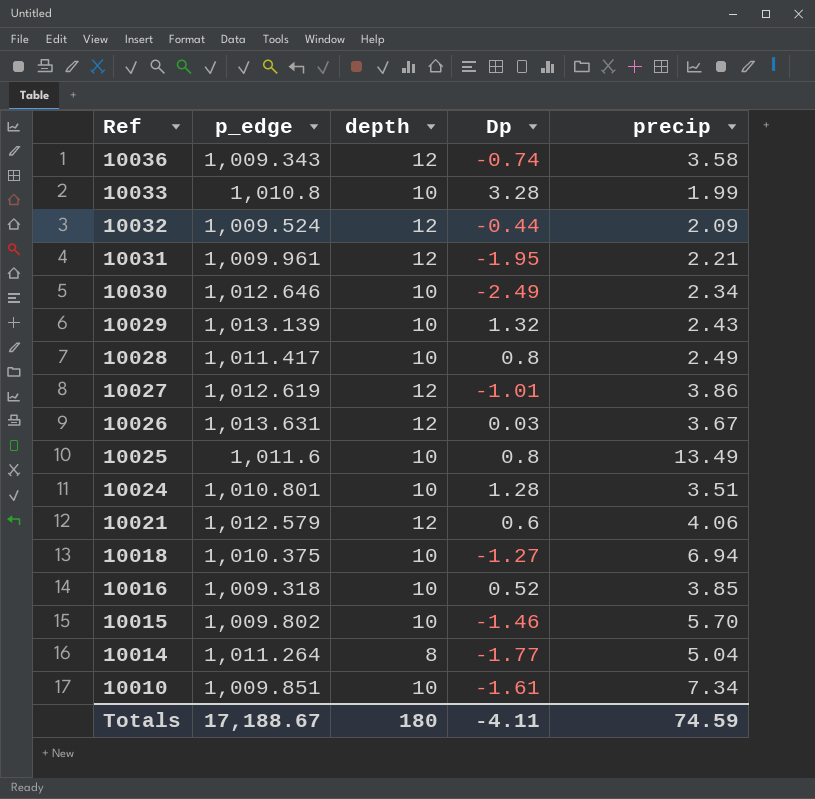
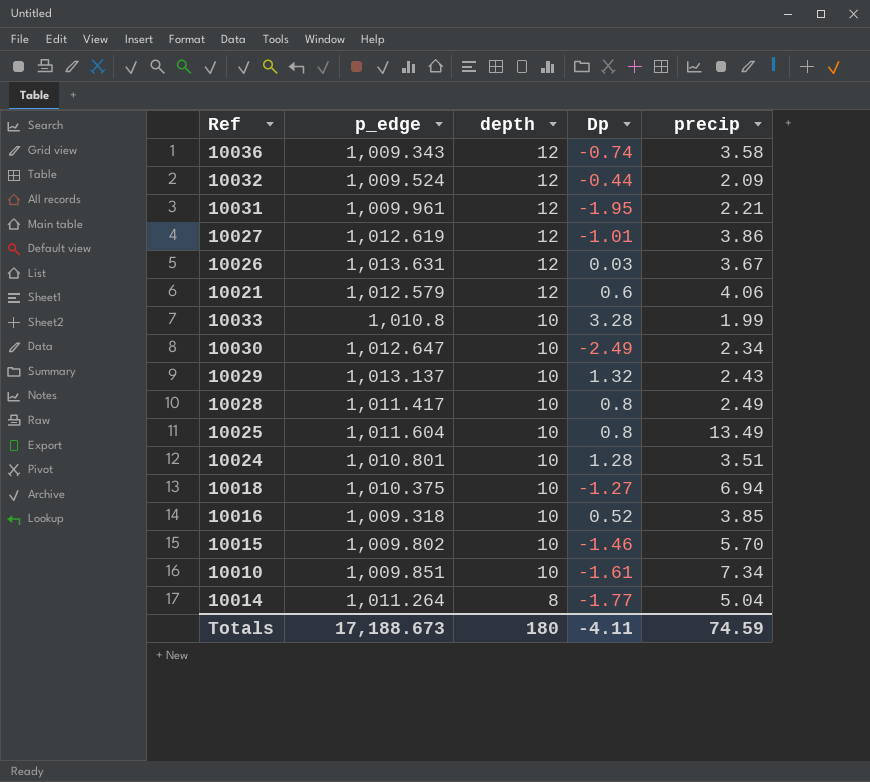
row order: Ref descending -> depth descending
10030 | p_edge: 1,012.646 -> 1,012.647
10029 | p_edge: 1,013.139 -> 1,013.137
10025 | p_edge: 1,011.6 -> 1,011.604
Totals | p_edge: 17,188.67 -> 17,188.673

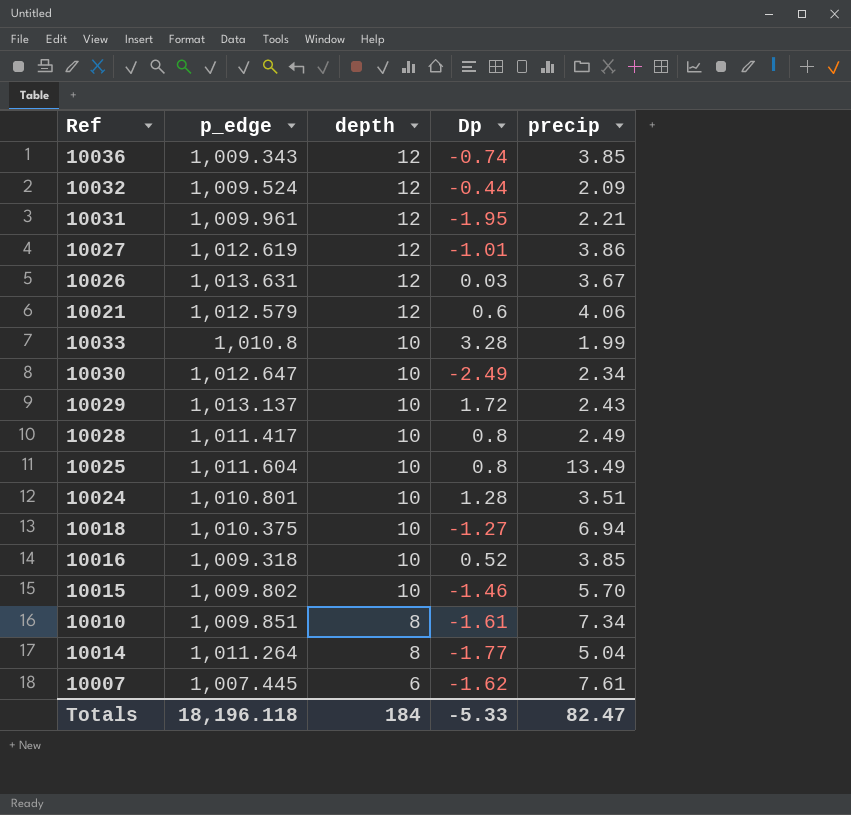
10036 | precip: 3.58 -> 3.85
10029 | Dp: 1.32 -> 1.72
10010 | depth: 10 -> 8
row 10007: none -> 1,007.445 | 6 | -1.62 | 7.61
Totals | p_edge: 17,188.673 -> 18,196.118
Totals | depth: 180 -> 184
Totals | Dp: -4.11 -> -5.33
Totals | precip: 74.59 -> 82.47

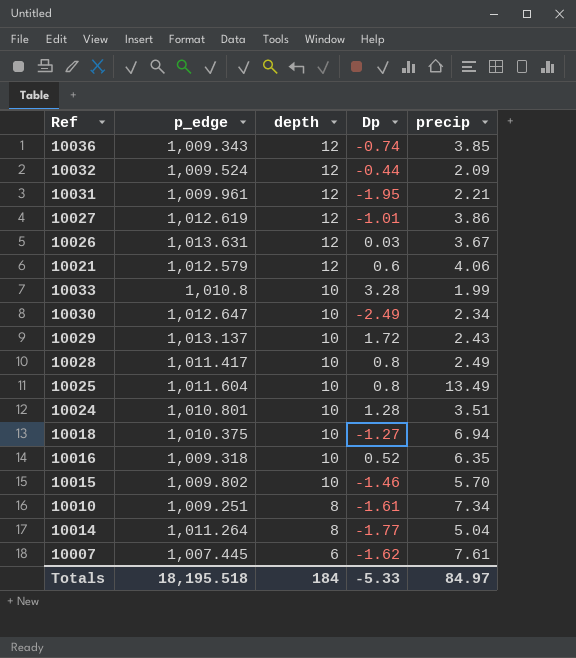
10016 | precip: 3.85 -> 6.35
10010 | p_edge: 1,009.851 -> 1,009.251
Totals | p_edge: 18,196.118 -> 18,195.518
Totals | precip: 82.47 -> 84.97

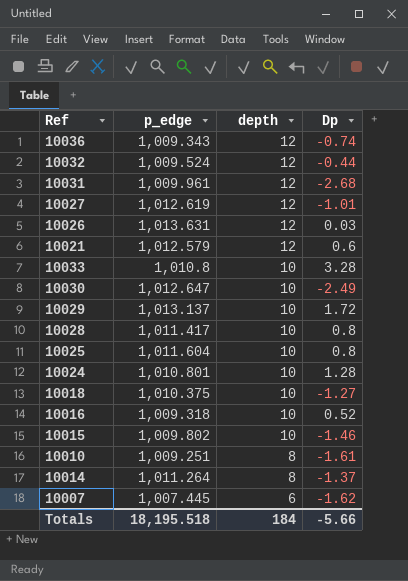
column precip | position: 5 -> none
10031 | Dp: -1.95 -> -2.68
10014 | Dp: -1.77 -> -1.37
Totals | Dp: -5.33 -> -5.66

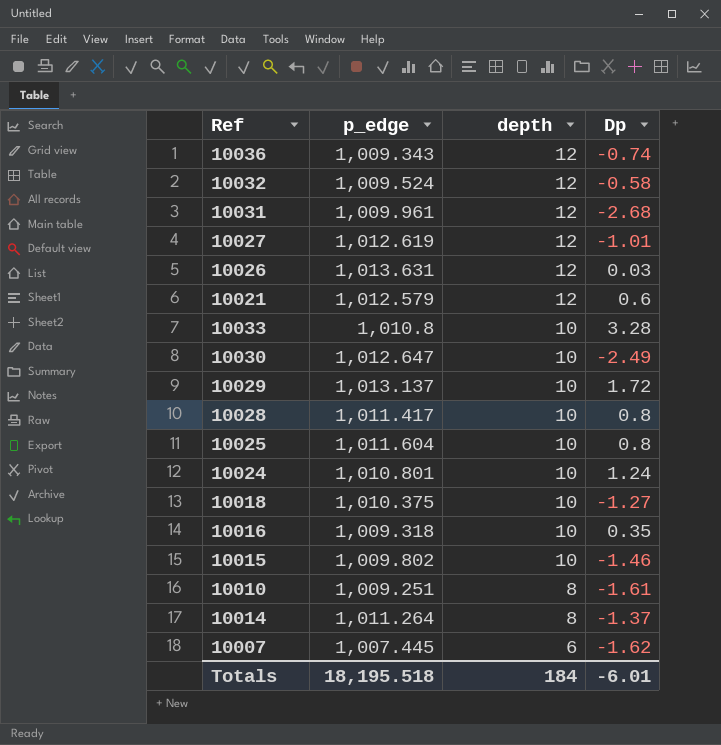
10032 | Dp: -0.44 -> -0.58
10024 | Dp: 1.28 -> 1.24
10016 | Dp: 0.52 -> 0.35
Totals | Dp: -5.66 -> -6.01

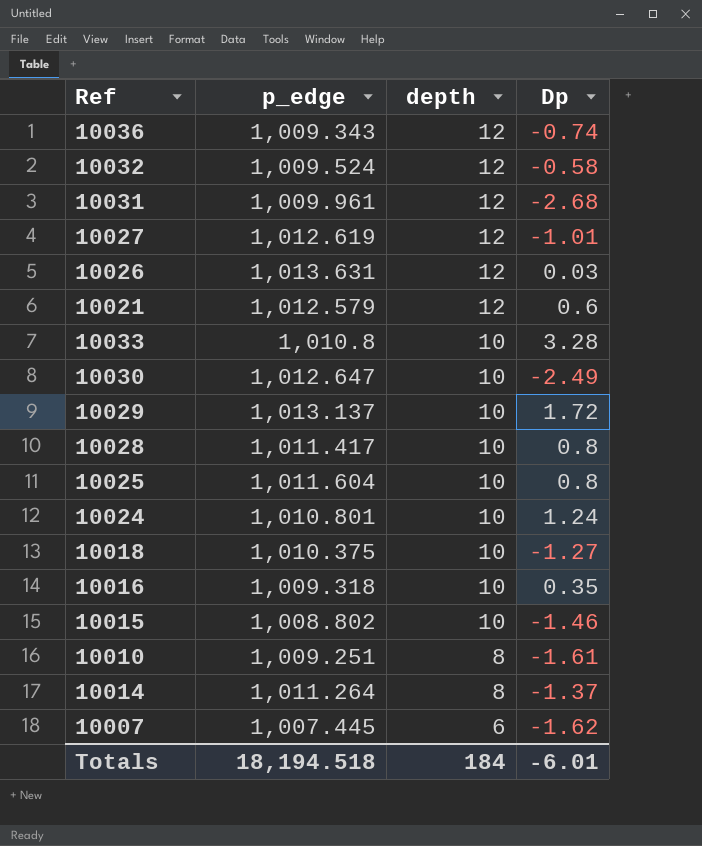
10015 | p_edge: 1,009.802 -> 1,008.802
Totals | p_edge: 18,195.518 -> 18,194.518

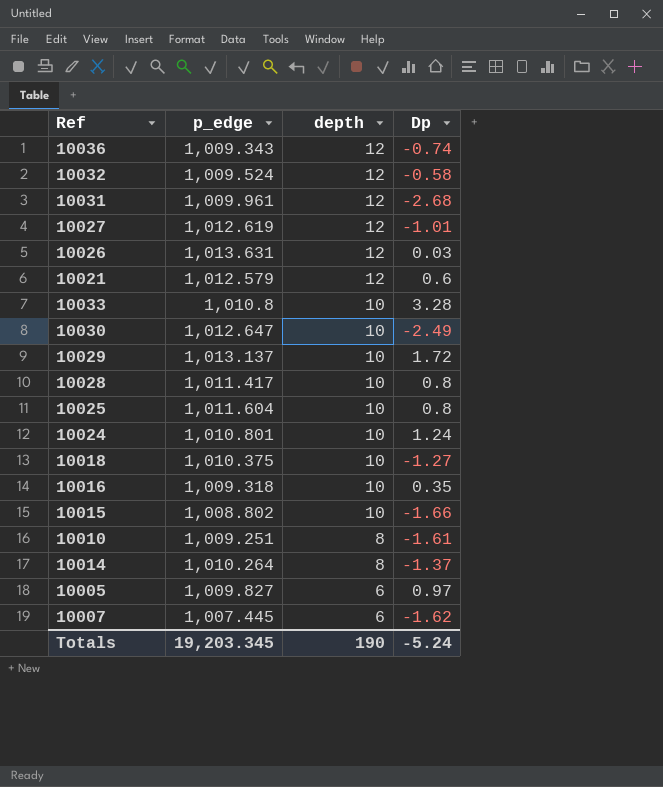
10015 | Dp: -1.46 -> -1.66
10014 | p_edge: 1,011.264 -> 1,010.264
row 10005: none -> 1,009.827 | 6 | 0.97
Totals | p_edge: 18,194.518 -> 19,203.345
Totals | depth: 184 -> 190
Totals | Dp: -6.01 -> -5.24

